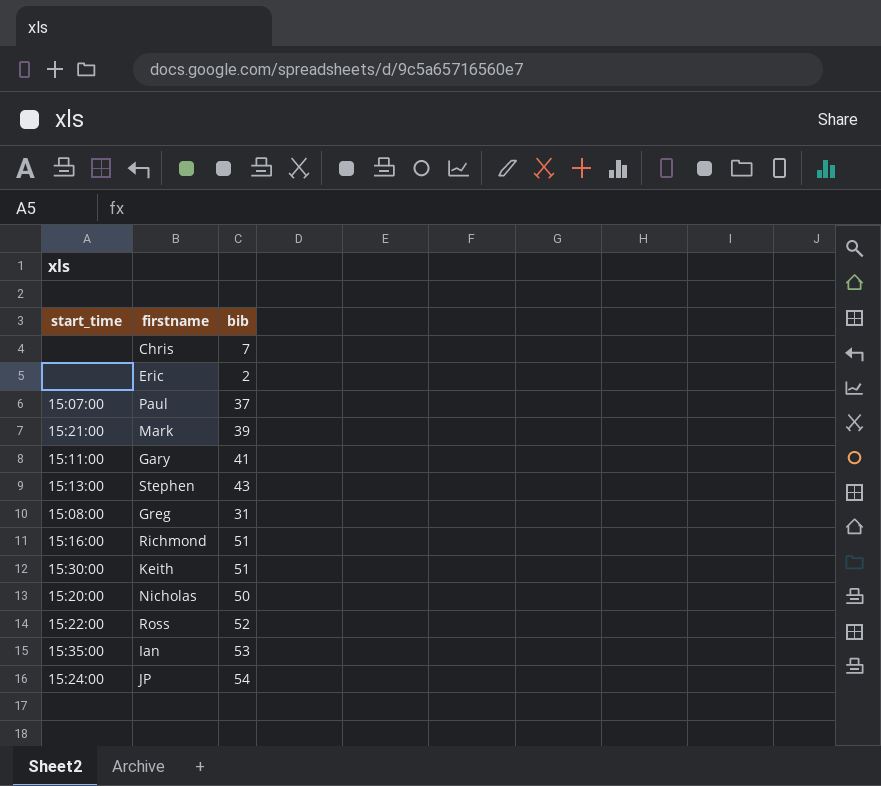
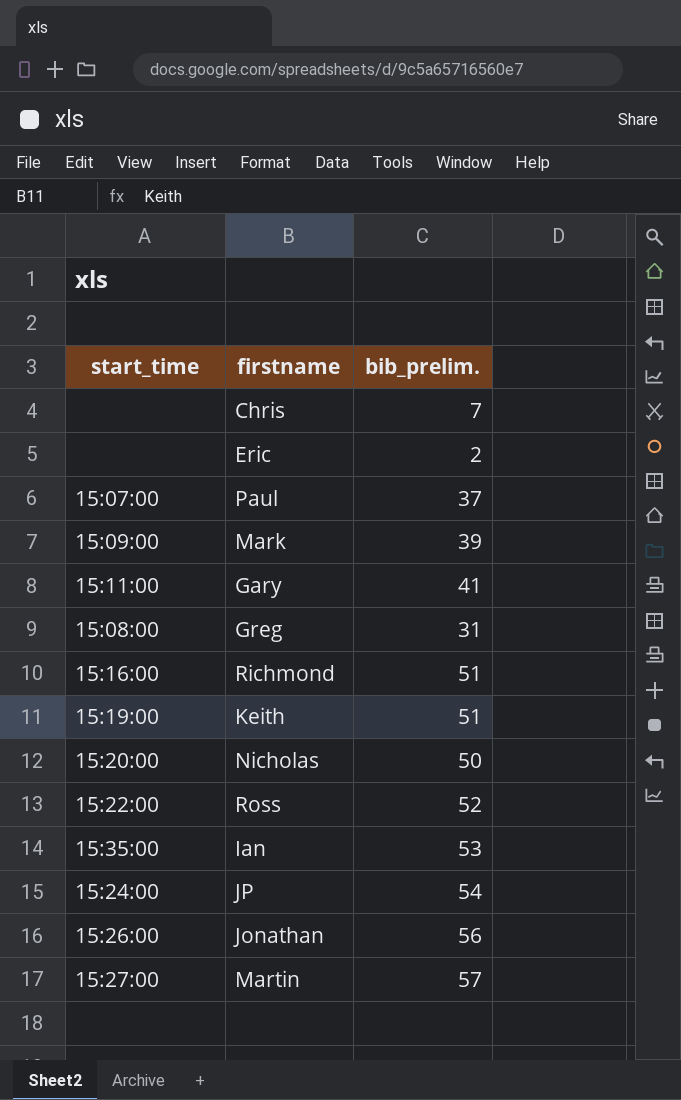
column name: bib -> bib_prelim.
row Stephen: 15:13:00 | 43 -> none
Mark | start_time: 15:21:00 -> 15:09:00
Keith | start_time: 15:30:00 -> 15:19:00
row Jonathan: none -> 15:26:00 | 56
row Martin: none -> 15:27:00 | 57

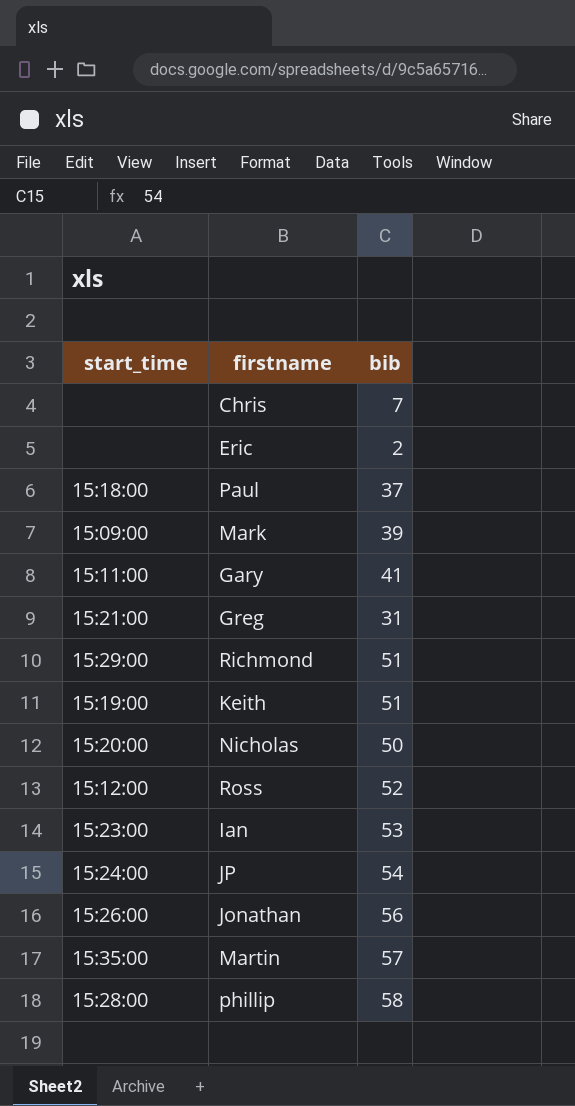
column name: bib_prelim. -> bib
Paul | start_time: 15:07:00 -> 15:18:00
Greg | start_time: 15:08:00 -> 15:21:00
Richmond | start_time: 15:16:00 -> 15:29:00
Ross | start_time: 15:22:00 -> 15:12:00
Ian | start_time: 15:35:00 -> 15:23:00
Martin | start_time: 15:27:00 -> 15:35:00
row phillip: none -> 15:28:00 | 58

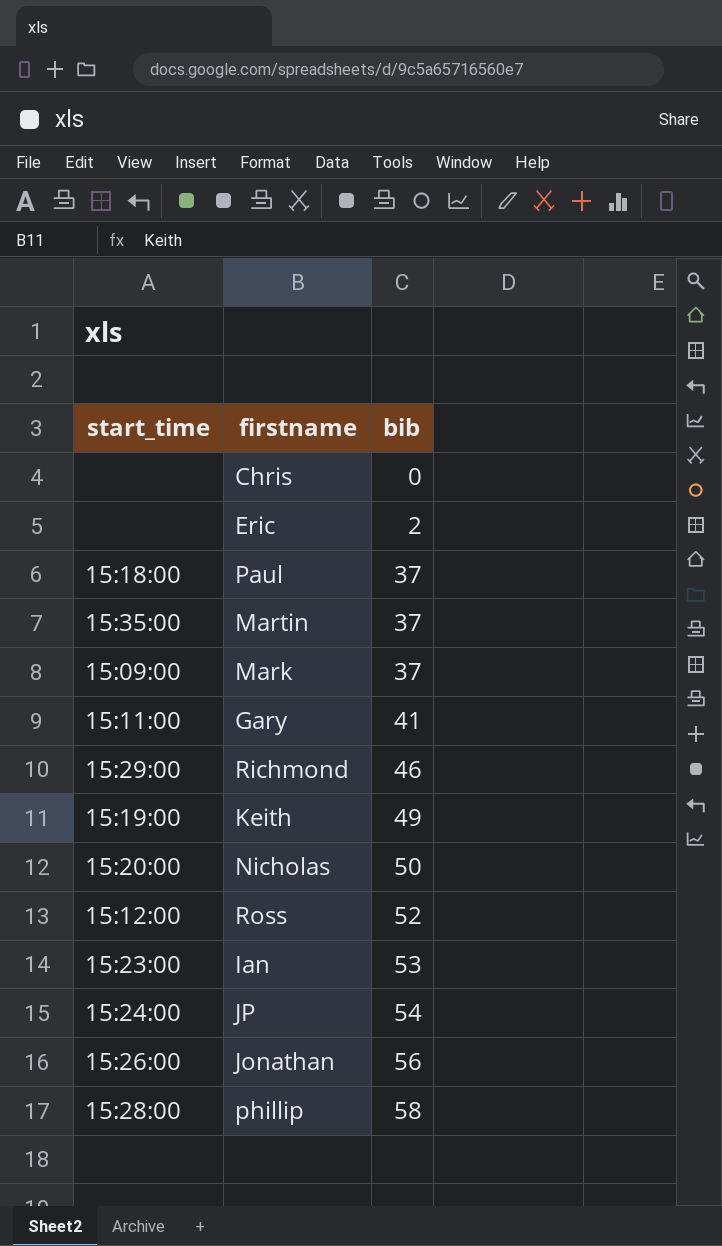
row order: none -> bib ascending
row Greg: 15:21:00 | 31 -> none
Chris | bib: 7 -> 0
Martin | bib: 57 -> 37
Mark | bib: 39 -> 37
Richmond | bib: 51 -> 46
Keith | bib: 51 -> 49

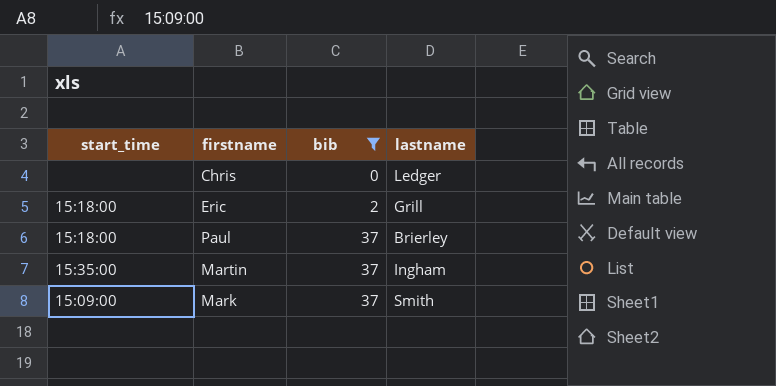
filter: none -> bib <= 37
column lastname | position: none -> 4
Eric | start_time: none -> 15:18:00

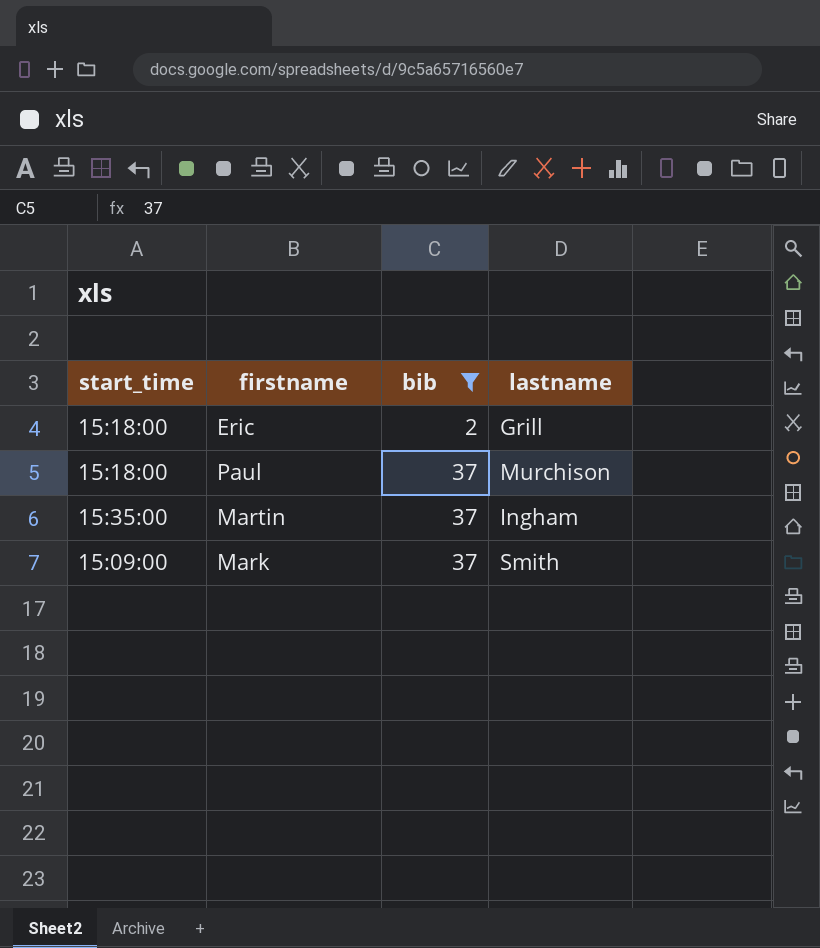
row Chris: none | 0 | Ledger -> none
Paul | lastname: Brierley -> Murchison

